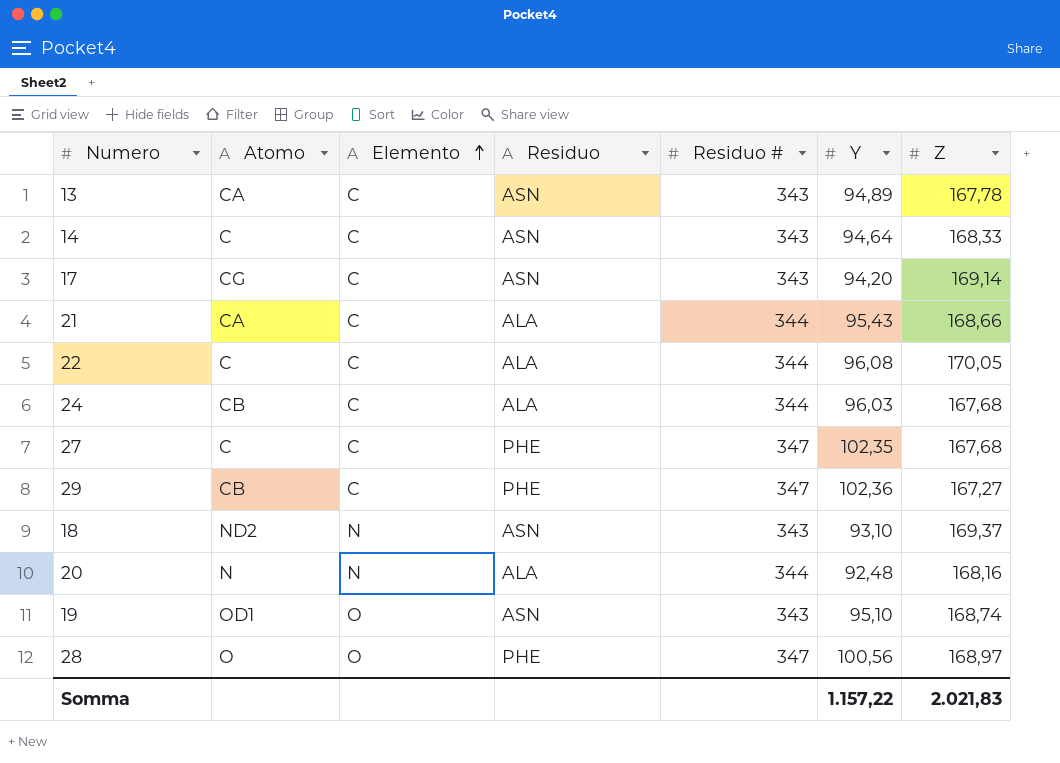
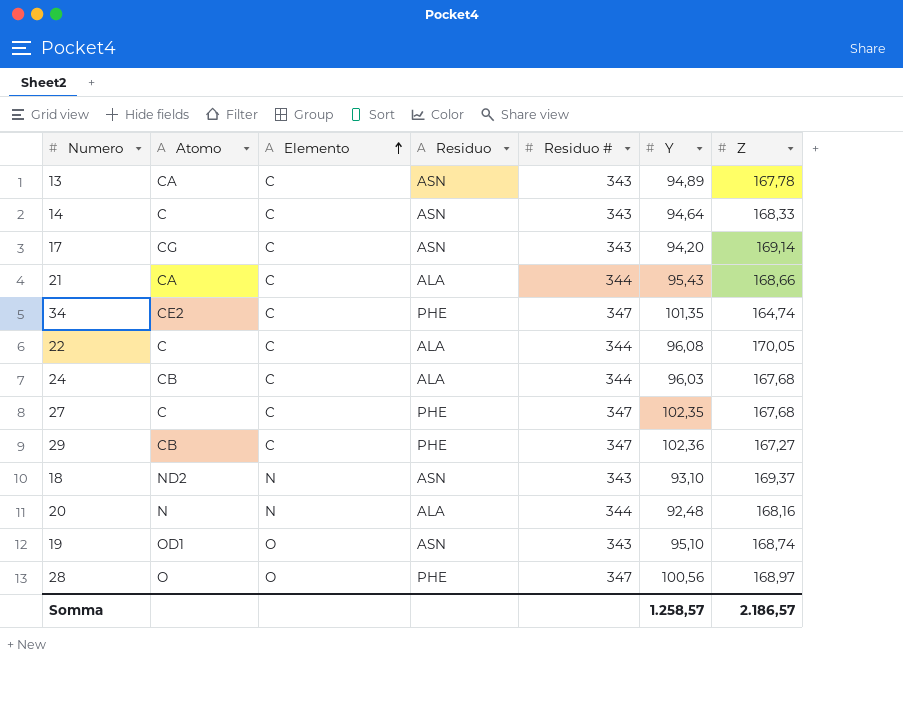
row 34: none -> CE2 | C | PHE | 347 | 101,35 | 164,74
Somma | Y: 1.157,22 -> 1.258,57
Somma | Z: 2.021,83 -> 2.186,57

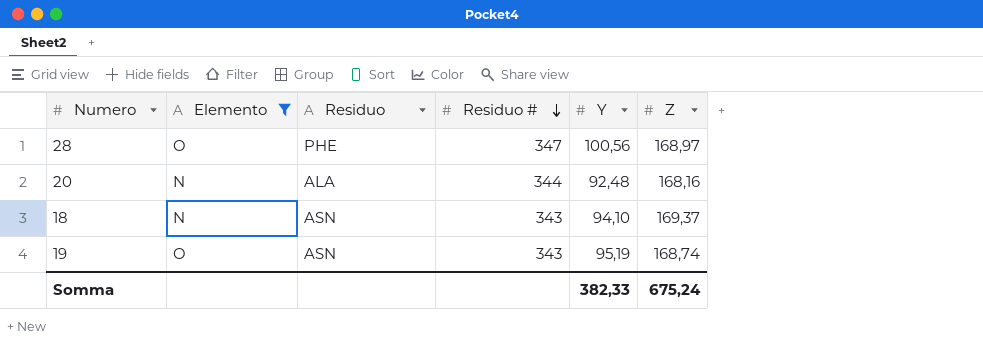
filter: none -> Elemento != C
row order: Elemento ascending -> Residuo # descending
column Atomo | position: 2 -> none
18 | Y: 93,10 -> 94,10
19 | Y: 95,10 -> 95,19
Somma | Y: 1.258,57 -> 382,33
Somma | Z: 2.186,57 -> 675,24

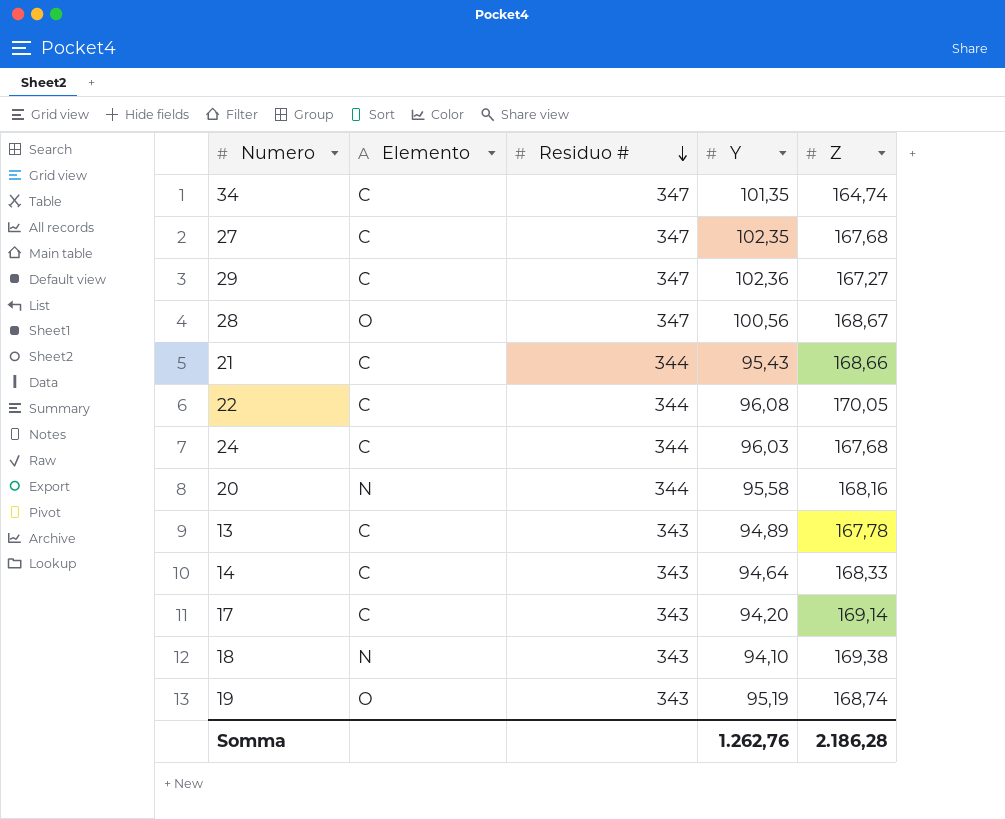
filter: Elemento != C -> none
column Residuo | position: 3 -> none
28 | Z: 168,97 -> 168,67
20 | Y: 92,48 -> 95,58
18 | Z: 169,37 -> 169,38
Somma | Y: 382,33 -> 1.262,76
Somma | Z: 675,24 -> 2.186,28

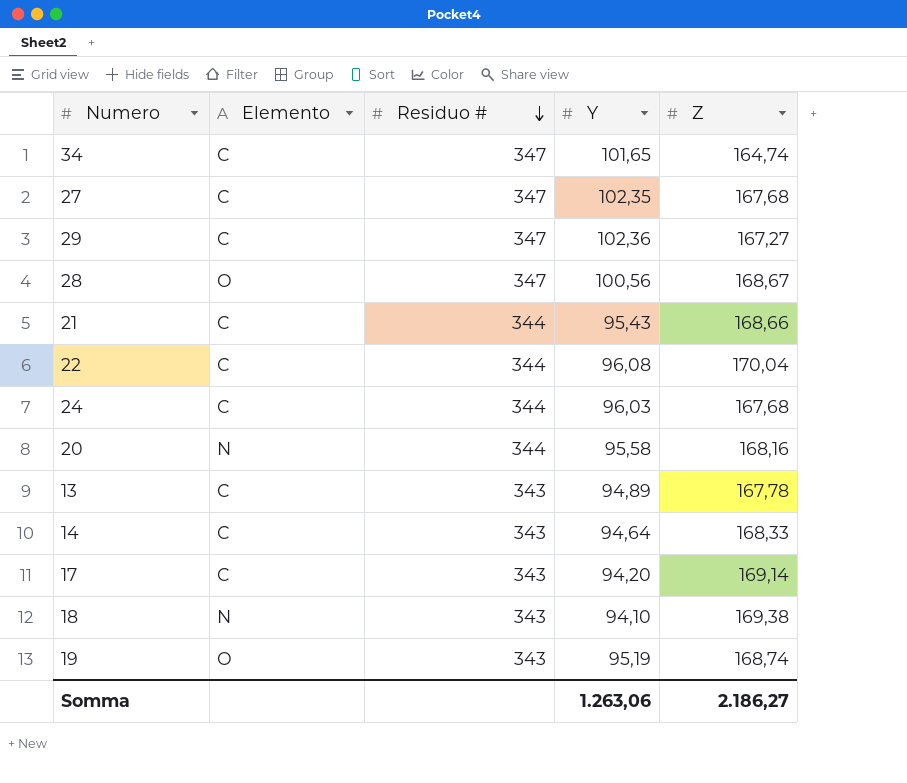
34 | Y: 101,35 -> 101,65
22 | Z: 170,05 -> 170,04
Somma | Y: 1.262,76 -> 1.263,06
Somma | Z: 2.186,28 -> 2.186,27

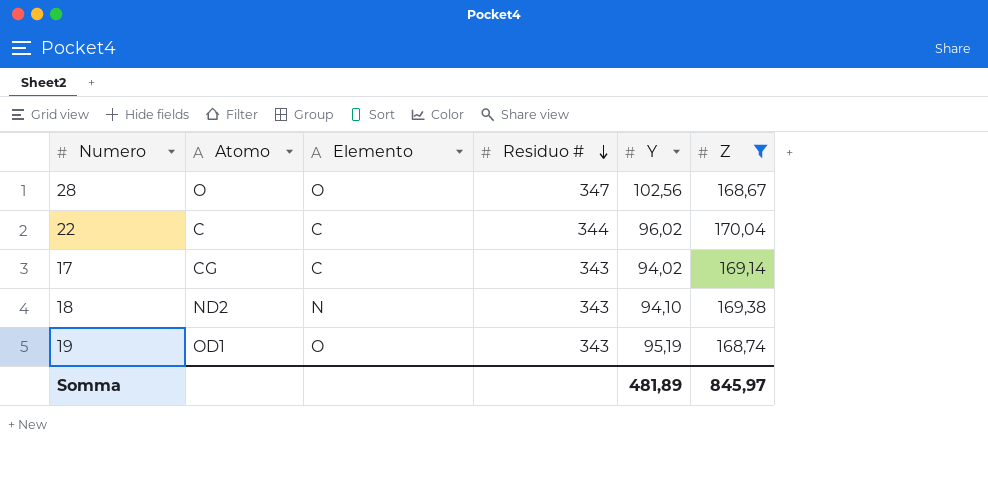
filter: none -> Z >= 168,67
column Atomo | position: none -> 2
28 | Y: 100,56 -> 102,56
22 | Y: 96,08 -> 96,02
17 | Y: 94,20 -> 94,02
Somma | Y: 1.263,06 -> 481,89
Somma | Z: 2.186,27 -> 845,97

